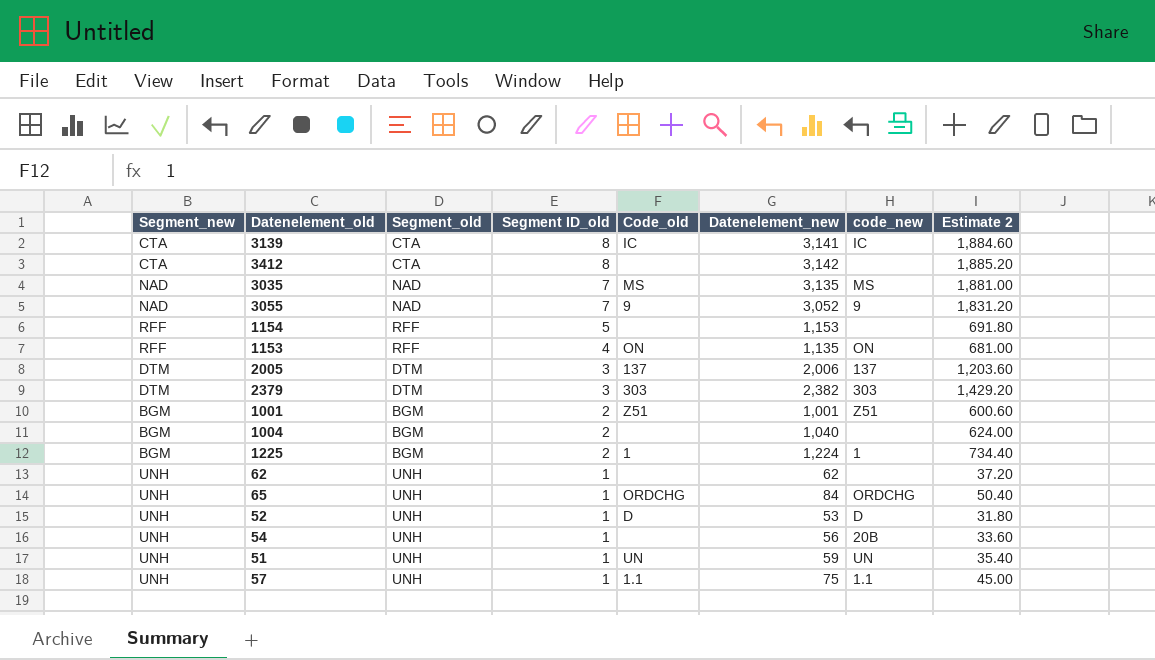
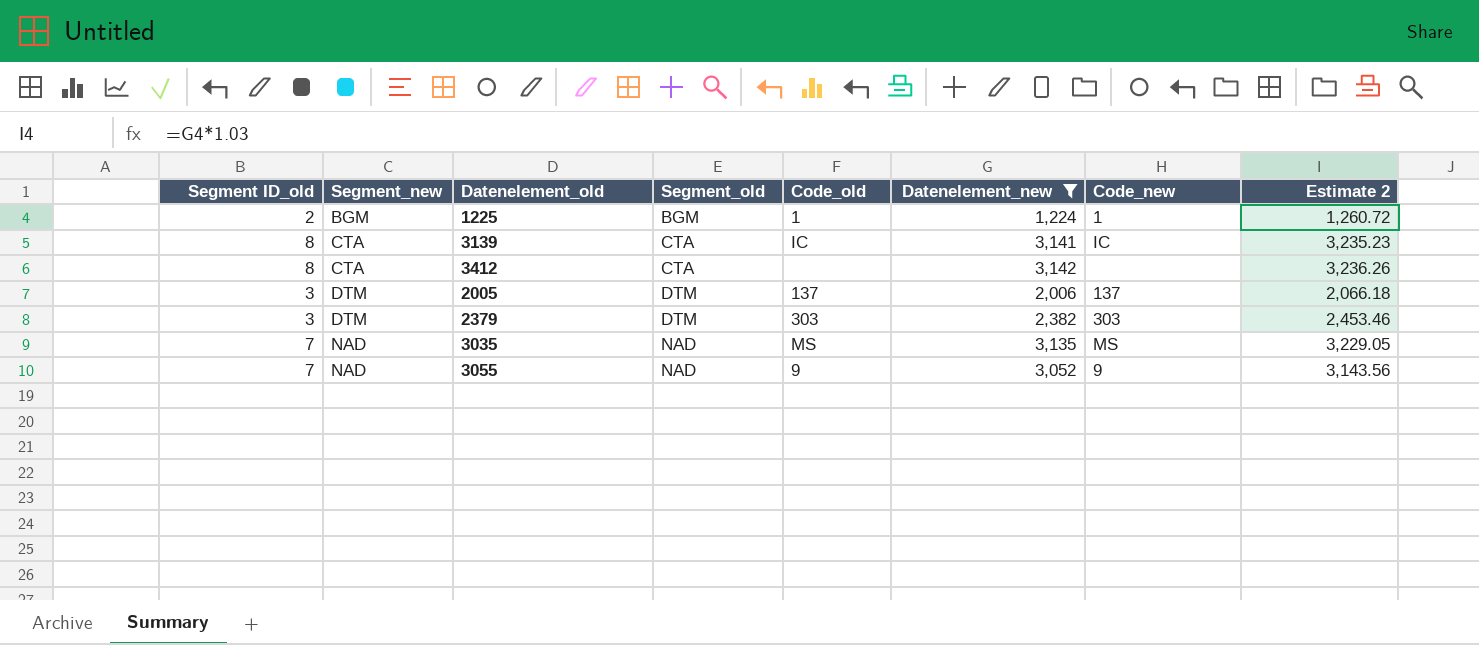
filter: none -> Datenelement_new >= 1,224
row order: Segment ID_old descending -> Segment_new ascending
column Segment ID_old | position: 4 -> 1
column name: code_new -> Code_new
column Estimate 2 | formula: [Datenelement_new] * 0.6 -> [Datenelement_new] * 1.03

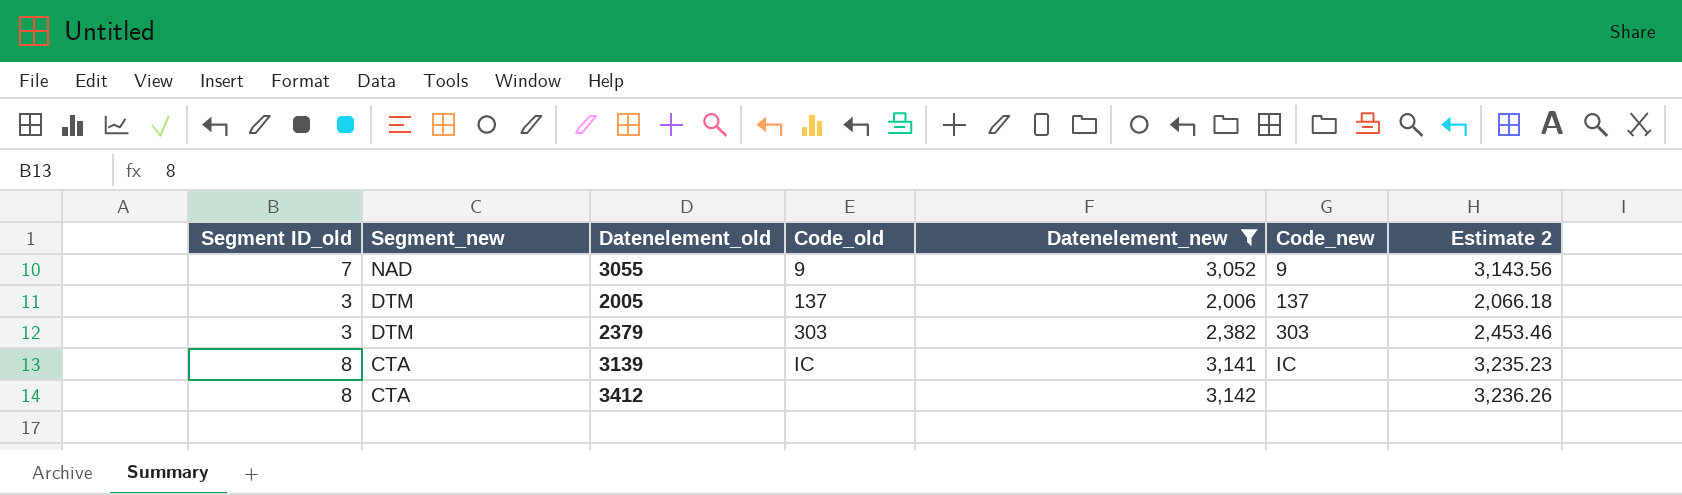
row order: Segment_new ascending -> Segment_new descending
column Segment_old | position: 4 -> none
row 1225: 2 | BGM | BGM | 1 | 1,224 | 1 | 1,260.72 -> none
row 3035: 7 | NAD | NAD | MS | 3,135 | MS | 3,229.05 -> none

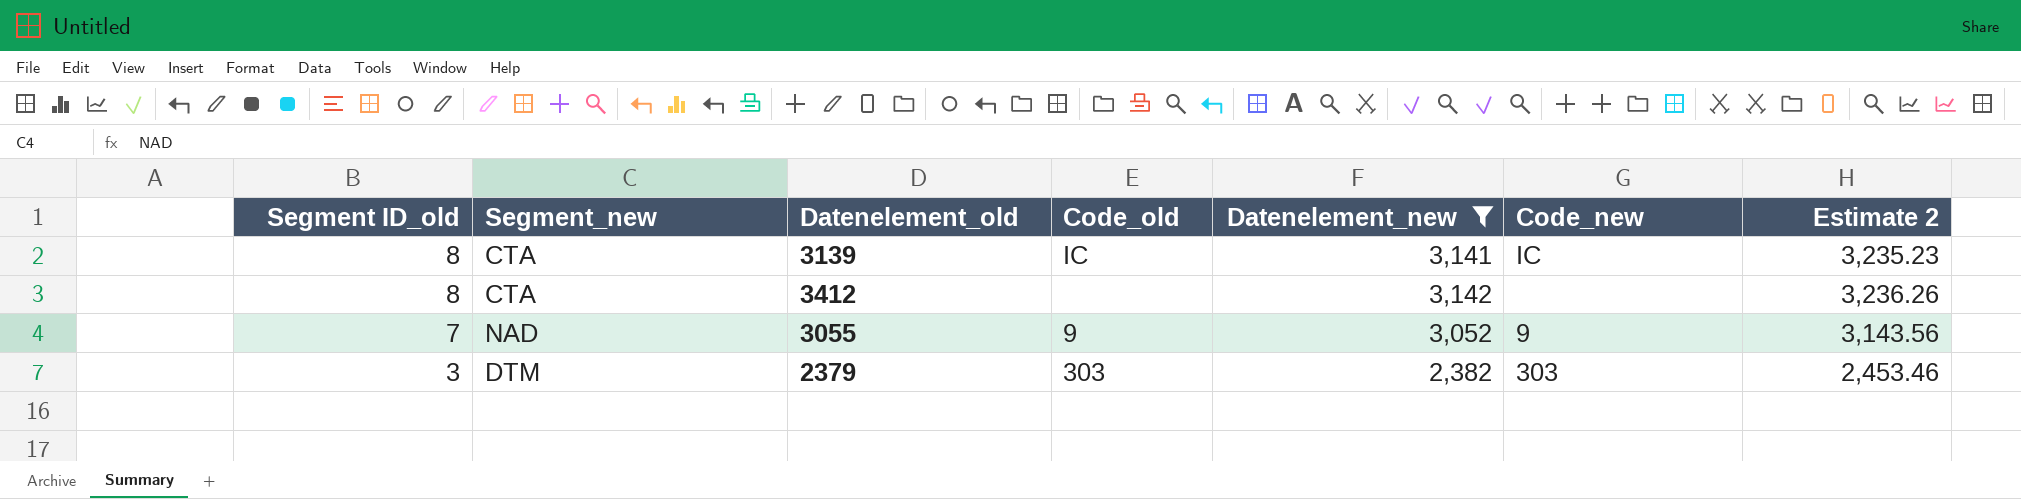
row order: Segment_new descending -> Segment ID_old descending
row 2005: 3 | DTM | 137 | 2,006 | 137 | 2,066.18 -> none

